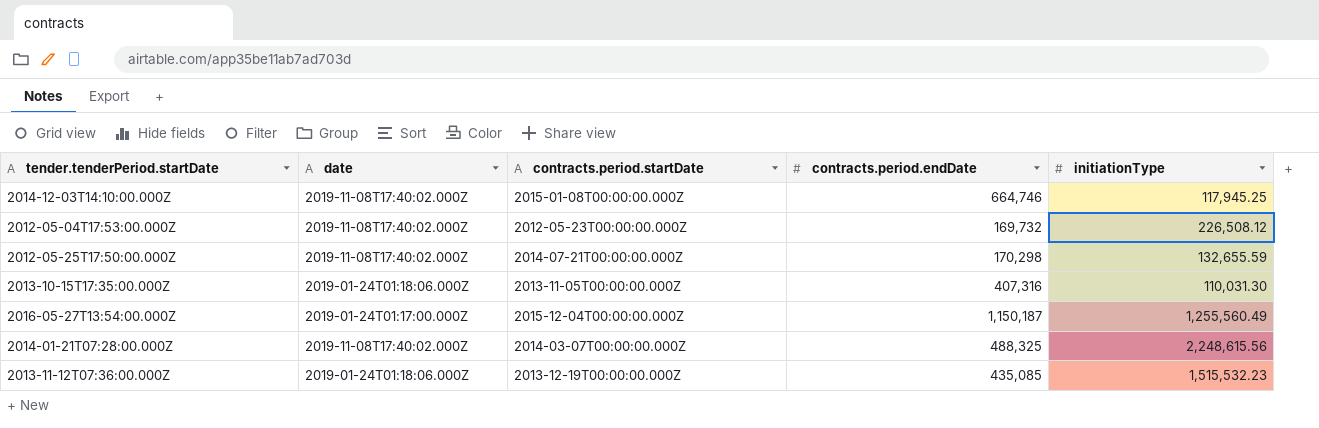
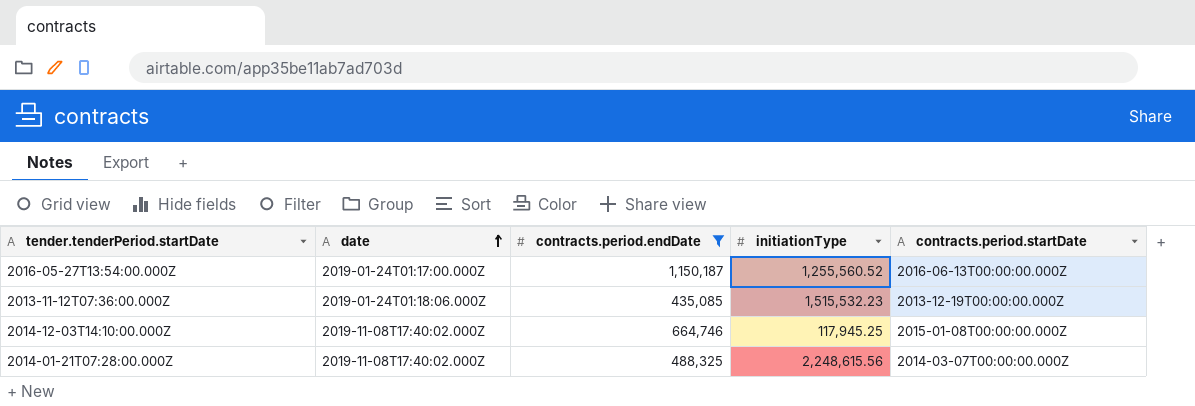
filter: none -> contracts.period.endDate >= 435,085
row order: none -> date ascending
column contracts.period.startDate | position: 3 -> 5
2016-05-27T13:54:00.000Z | initiationType: 1,255,560.49 -> 1,255,560.52
2016-05-27T13:54:00.000Z | contracts.period.startDate: 2015-12-04T00:00:00.000Z -> 2016-06-13T00:00:00.000Z

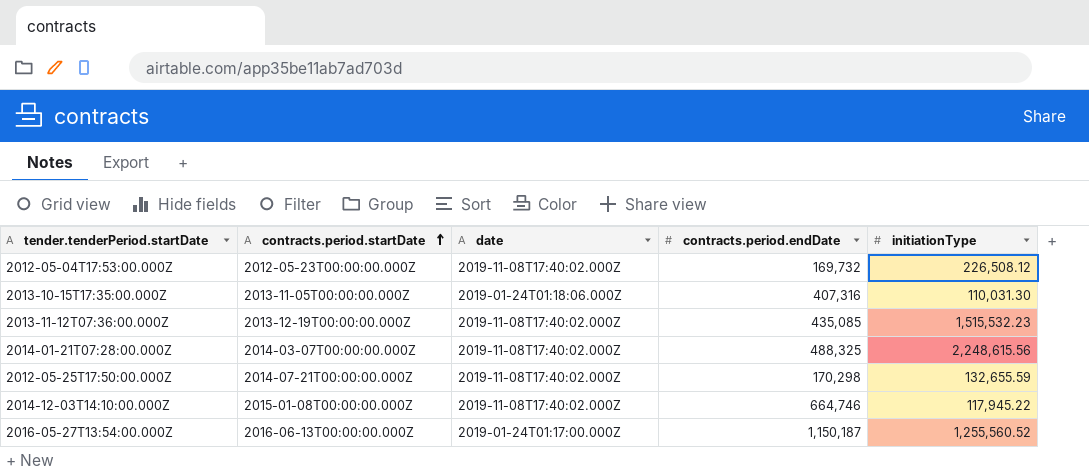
filter: contracts.period.endDate >= 435,085 -> none
row order: date ascending -> contracts.period.startDate ascending
column contracts.period.startDate | position: 5 -> 2
2013-11-12T07:36:00.000Z | date: 2019-01-24T01:18:06.000Z -> 2019-11-08T17:40:02.000Z
2014-12-03T14:10:00.000Z | initiationType: 117,945.25 -> 117,945.22

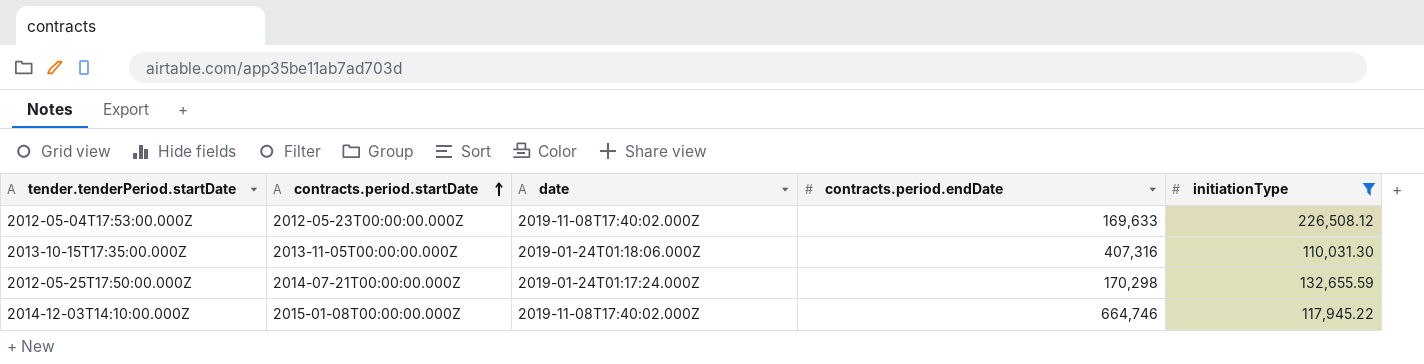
filter: none -> initiationType <= 226,508.12
2012-05-04T17:53:00.000Z | contracts.period.endDate: 169,732 -> 169,633
2012-05-25T17:50:00.000Z | date: 2019-11-08T17:40:02.000Z -> 2019-01-24T01:17:24.000Z

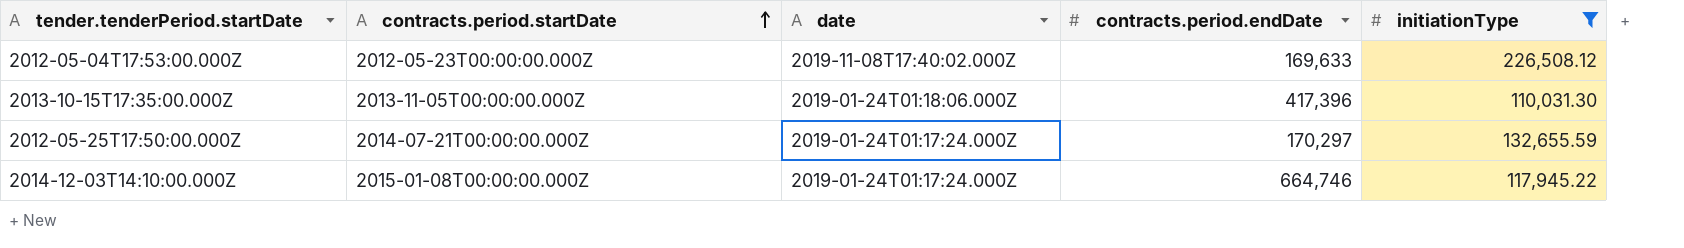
2013-10-15T17:35:00.000Z | contracts.period.endDate: 407,316 -> 417,396
2012-05-25T17:50:00.000Z | contracts.period.endDate: 170,298 -> 170,297
2014-12-03T14:10:00.000Z | date: 2019-11-08T17:40:02.000Z -> 2019-01-24T01:17:24.000Z

